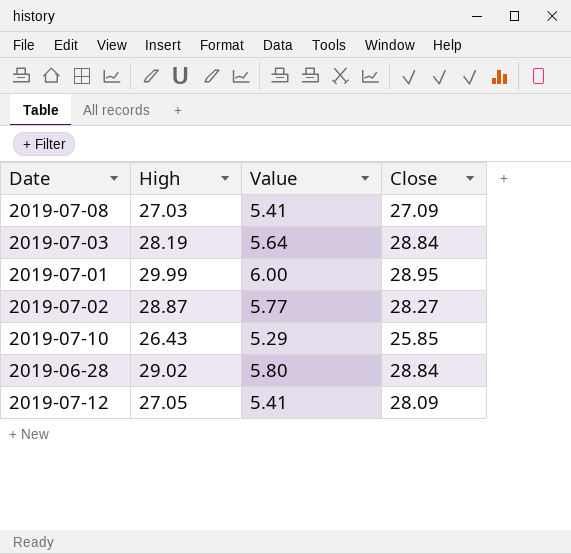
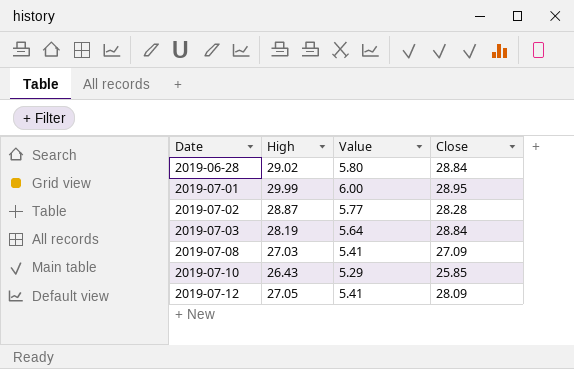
row order: none -> Date ascending
2019-07-02 | Close: 28.27 -> 28.28

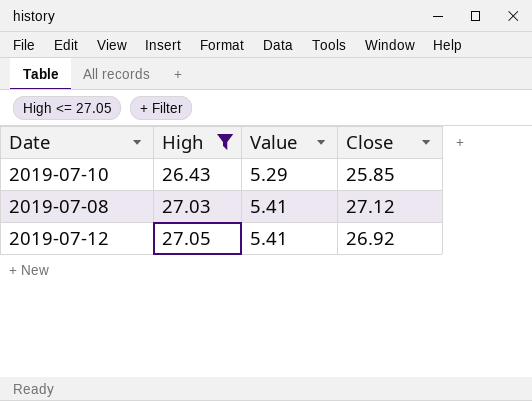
filter: none -> High <= 27.05
row order: Date ascending -> High ascending
2019-07-08 | Close: 27.09 -> 27.12
2019-07-12 | Close: 28.09 -> 26.92

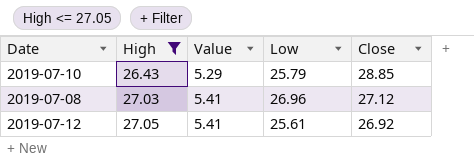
column Low | position: none -> 4
2019-07-10 | Close: 25.85 -> 28.85

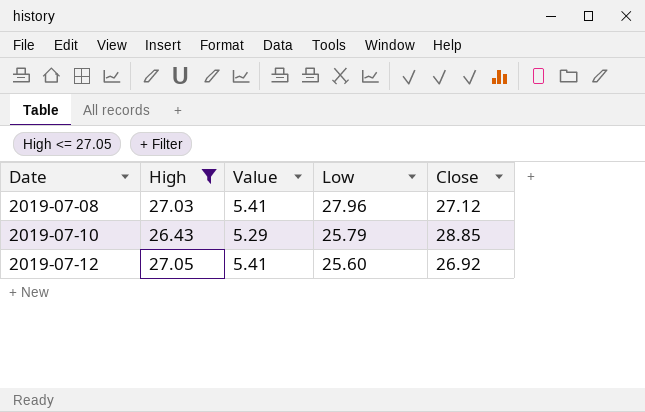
row order: High ascending -> Date ascending
2019-07-08 | Low: 26.96 -> 27.96
2019-07-12 | Low: 25.61 -> 25.60

